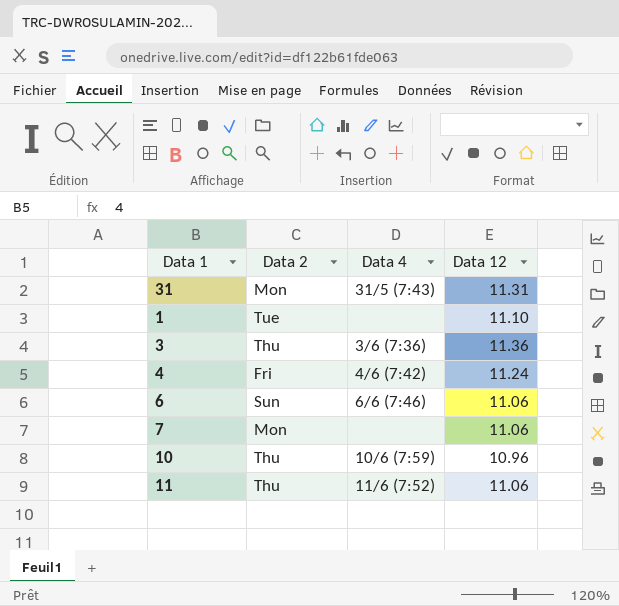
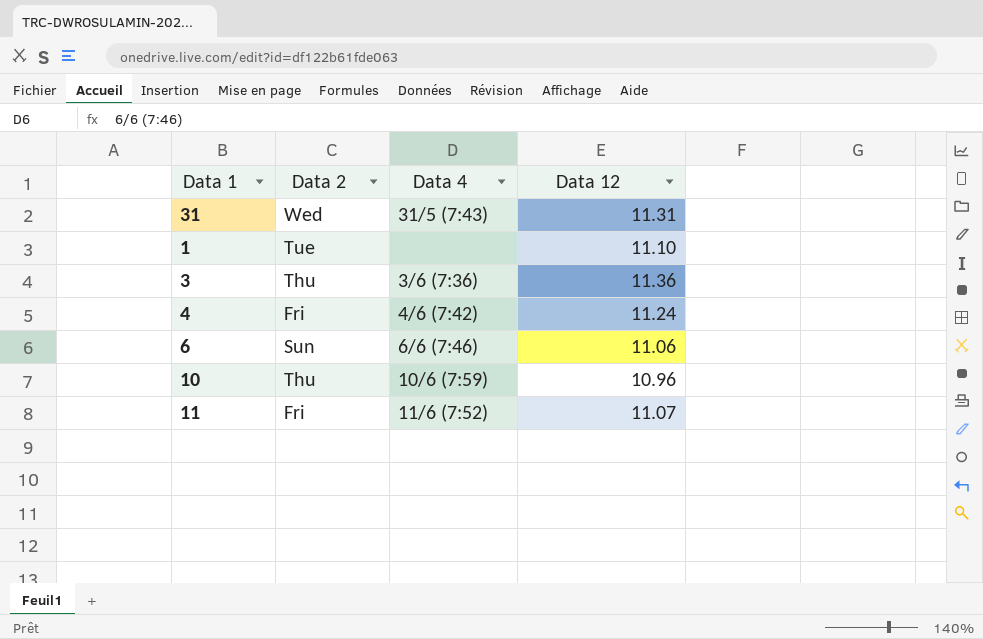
row 7: Mon | none | 11.06 -> none
31 | Data 2: Mon -> Wed
11 | Data 2: Thu -> Fri
11 | Data 12: 11.06 -> 11.07

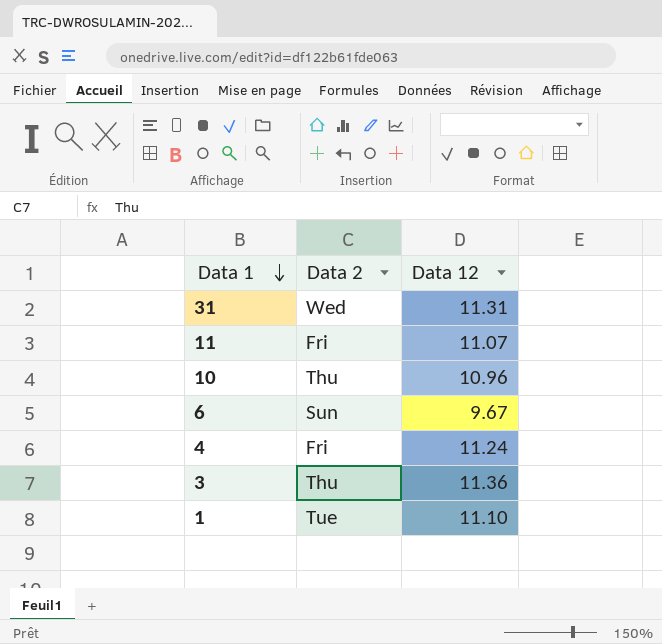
row order: none -> Data 1 descending
column Data 4 | position: 3 -> none
6 | Data 12: 11.06 -> 9.67

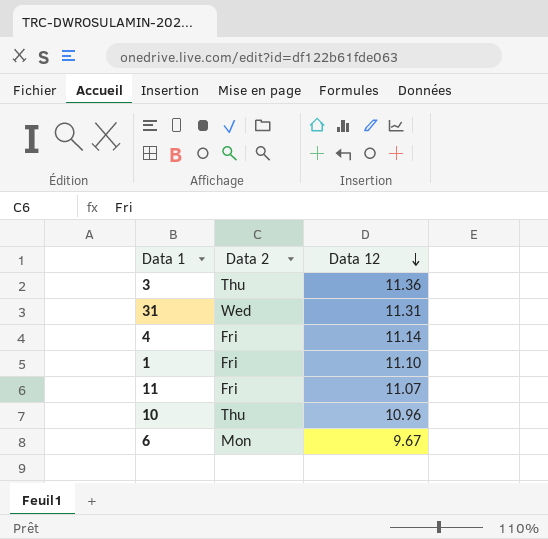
row order: Data 1 descending -> Data 12 descending
4 | Data 12: 11.24 -> 11.14
1 | Data 2: Tue -> Fri
6 | Data 2: Sun -> Mon

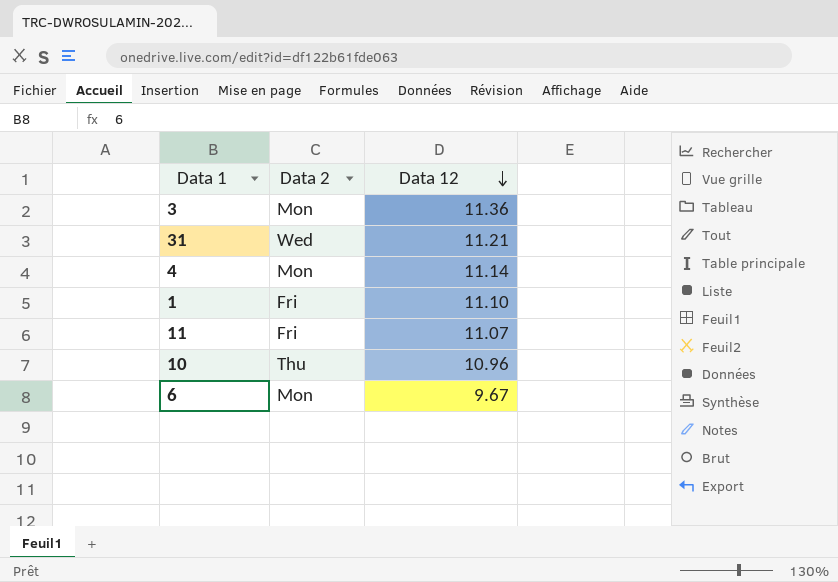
3 | Data 2: Thu -> Mon
31 | Data 12: 11.31 -> 11.21
4 | Data 2: Fri -> Mon

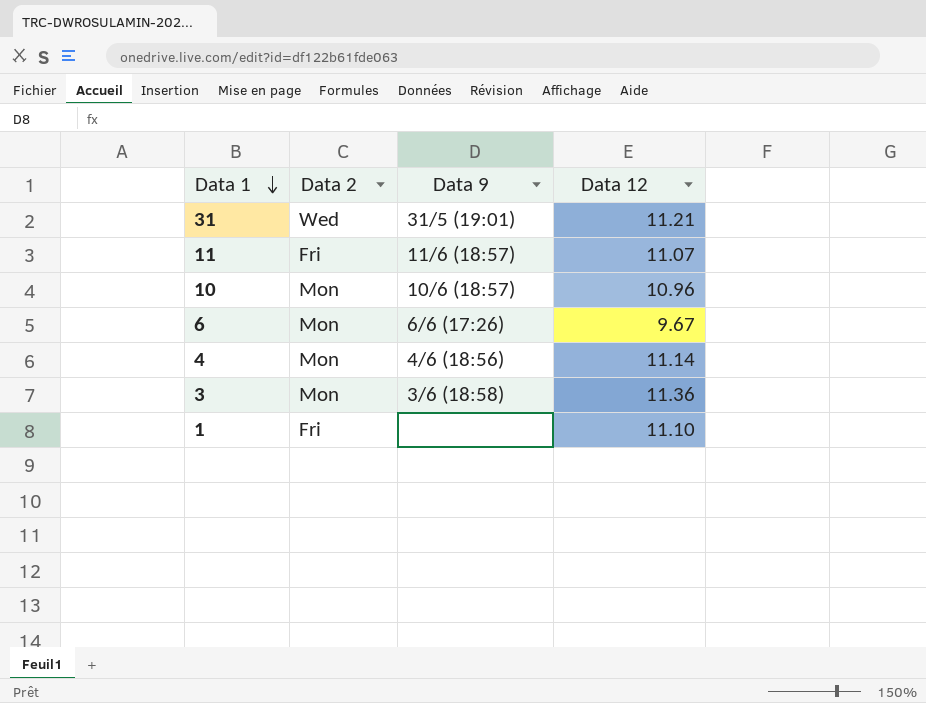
row order: Data 12 descending -> Data 1 descending
column Data 9 | position: none -> 3
10 | Data 2: Thu -> Mon

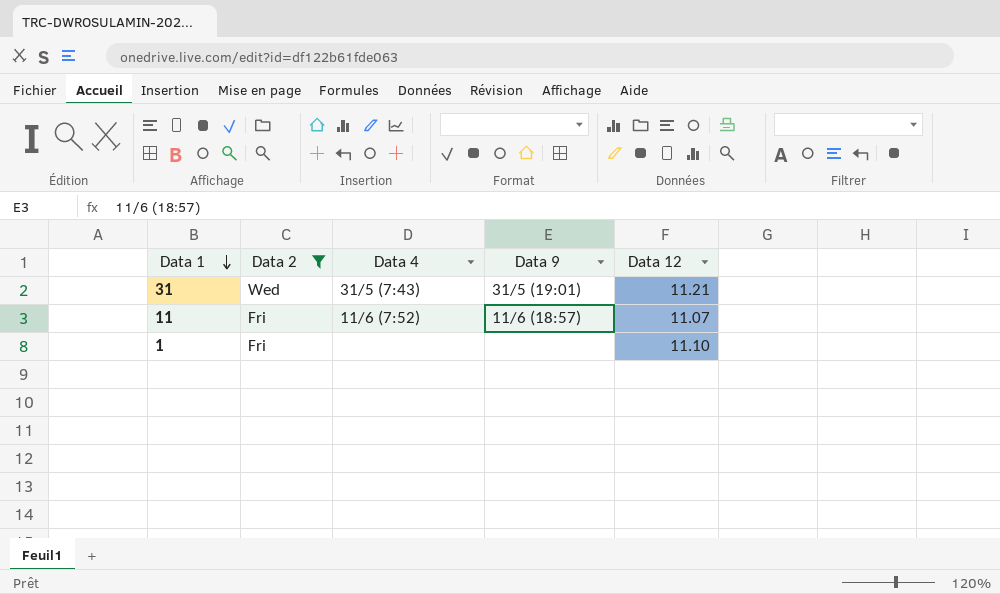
filter: none -> Data 2 != Mon
column Data 4 | position: none -> 3

